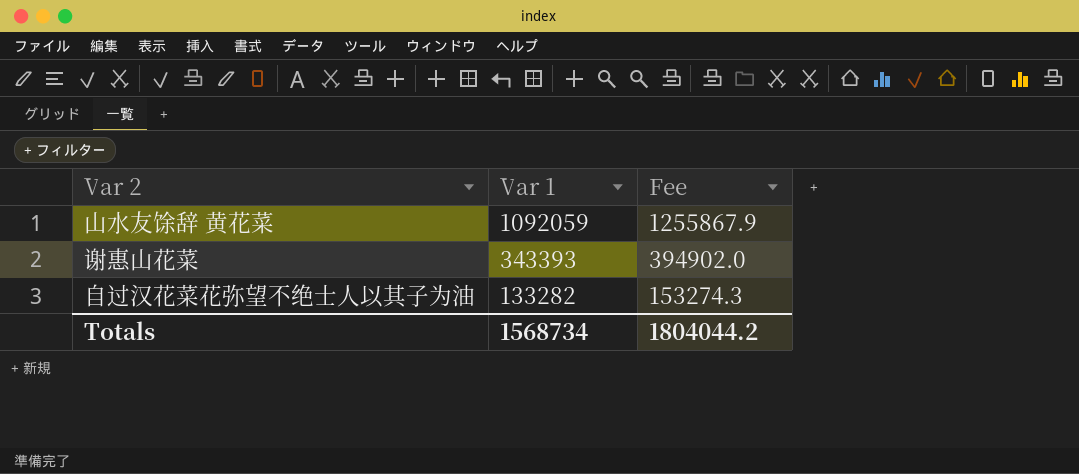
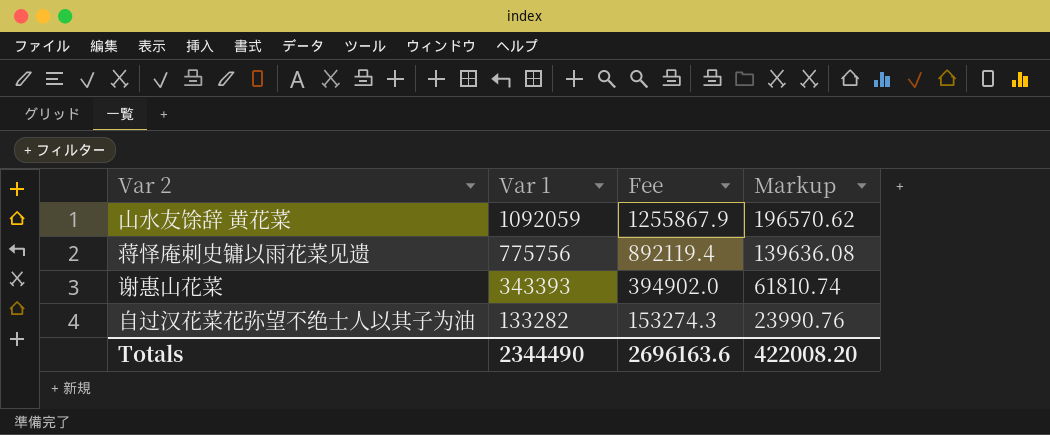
column Markup | formula: none -> [Var 1] * 0.18
row 蒋怿庵刺史镛以雨花菜见遗: none -> 775756 | 892119.4 | 139636.08
Totals | Var 1: 1568734 -> 2344490
Totals | Fee: 1804044.2 -> 2696163.6

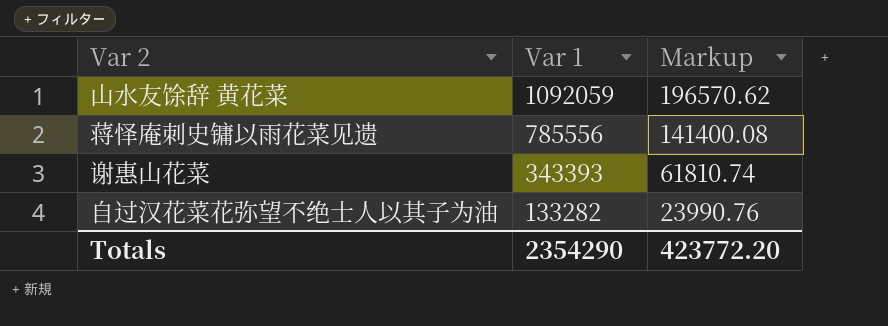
column Fee | formula: [Var 1] * 1.15 -> none
蒋怿庵刺史镛以雨花菜见遗 | Var 1: 775756 -> 785556
蒋怿庵刺史镛以雨花菜见遗 | Markup: 139636.08 -> 141400.08
Totals | Var 1: 2344490 -> 2354290
Totals | Markup: 422008.20 -> 423772.20

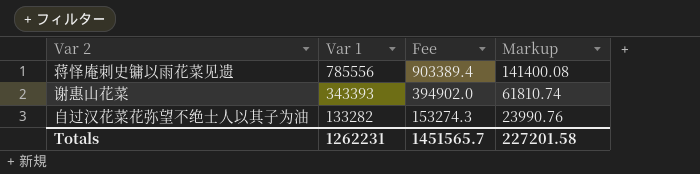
column Fee | formula: none -> [Var 1] * 1.15
row 山水友馀辞 黄花菜: 1092059 | 196570.62 -> none
Totals | Var 1: 2354290 -> 1262231
Totals | Markup: 423772.20 -> 227201.58

